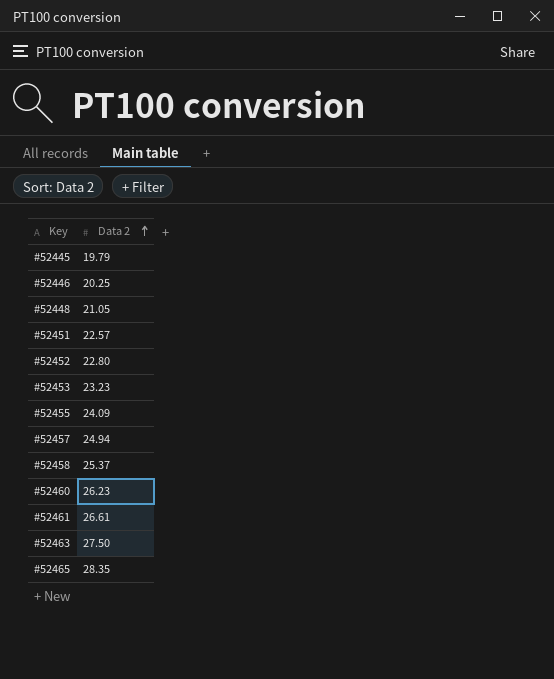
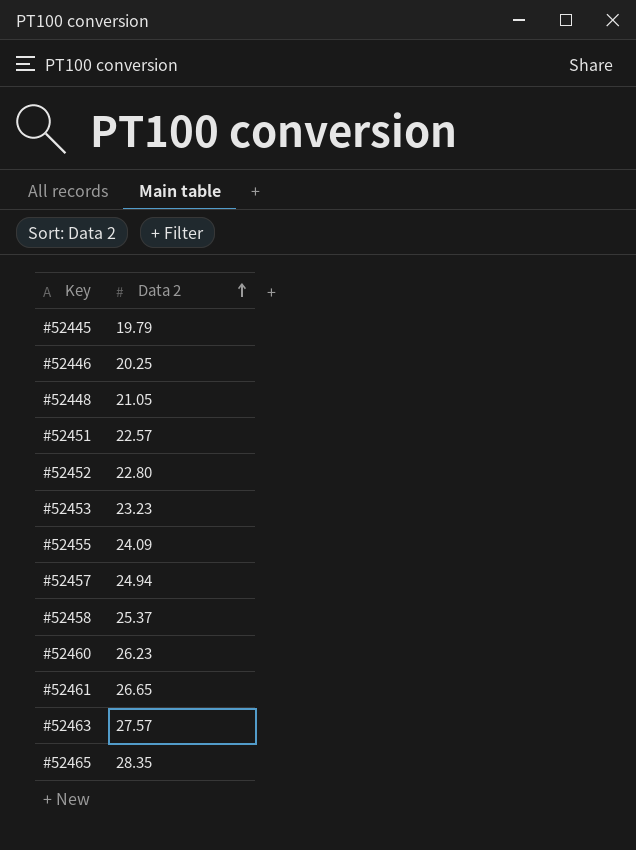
#52461 | Data 2: 26.61 -> 26.65
#52463 | Data 2: 27.50 -> 27.57

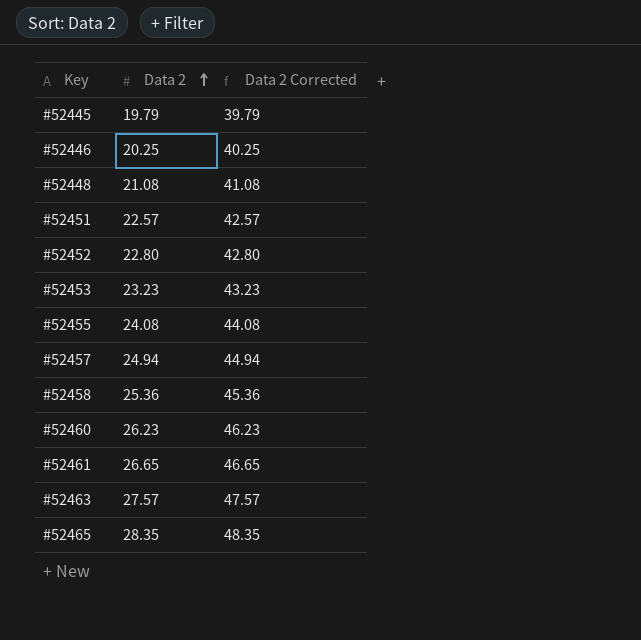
column Data 2 Corrected | formula: none -> [Data 2] + 20
#52448 | Data 2: 21.05 -> 21.08
#52455 | Data 2: 24.09 -> 24.08
#52458 | Data 2: 25.37 -> 25.36

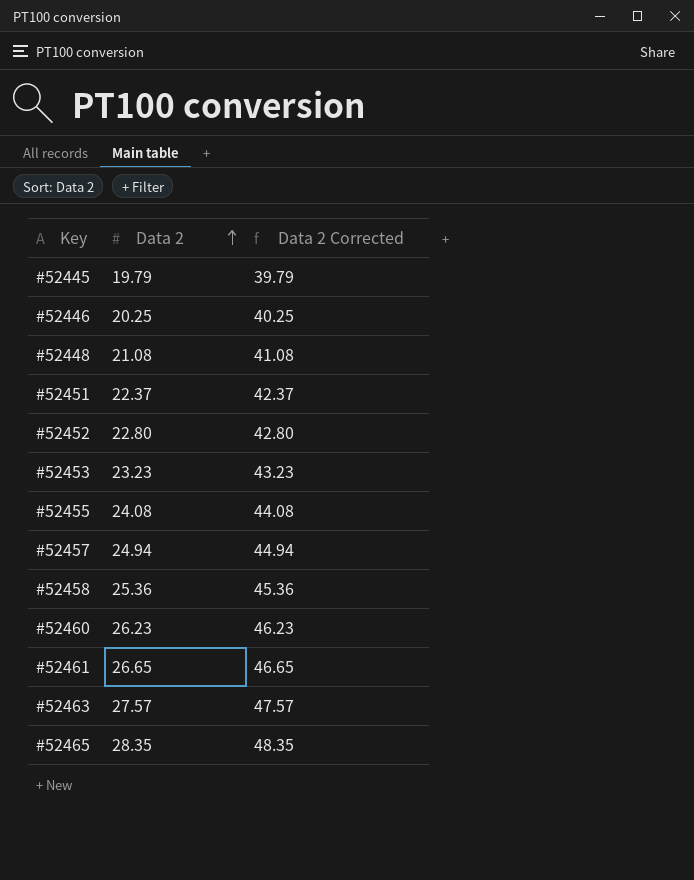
#52451 | Data 2: 22.57 -> 22.37
#52451 | Data 2 Corrected: 42.57 -> 42.37

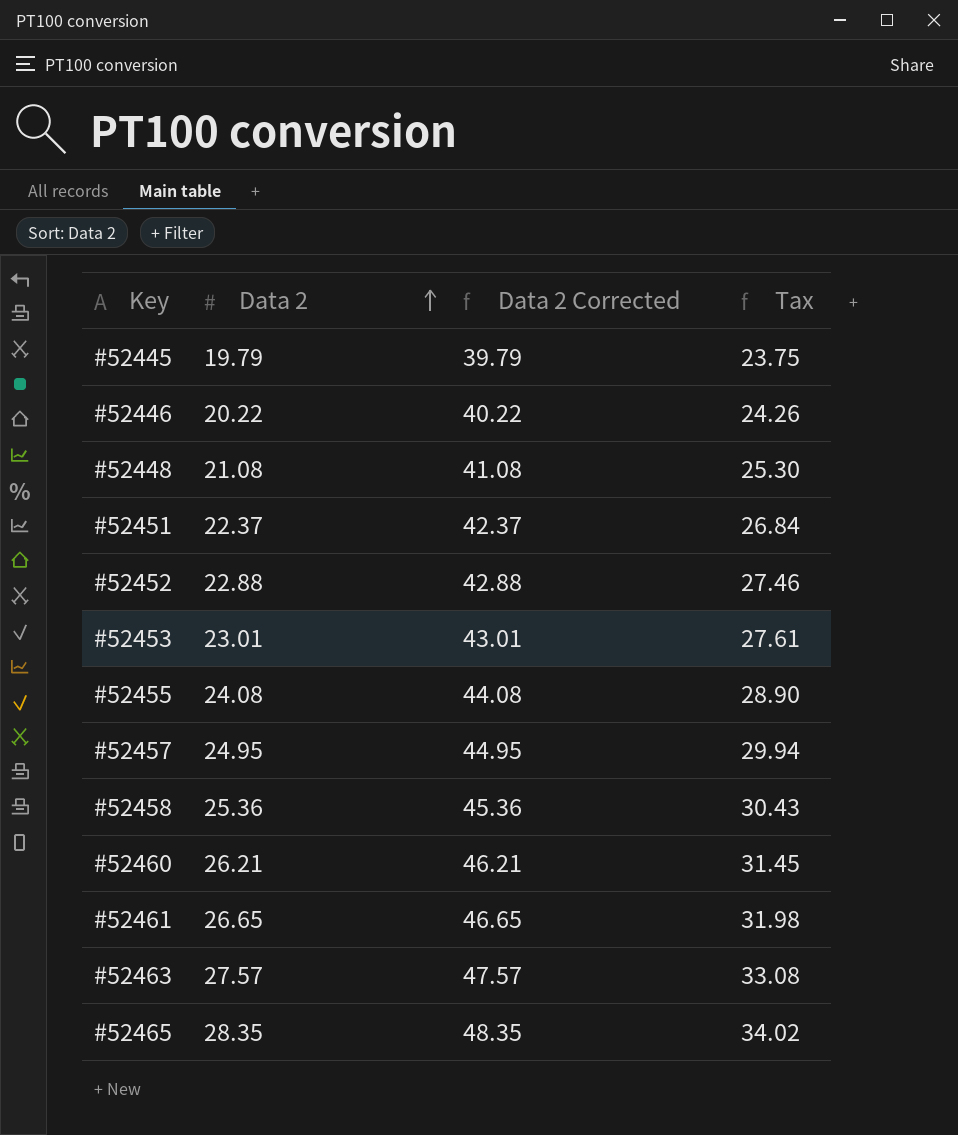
column Tax | formula: none -> [Data 2] * 1.2
#52446 | Data 2: 20.25 -> 20.22
#52446 | Data 2 Corrected: 40.25 -> 40.22
#52452 | Data 2: 22.80 -> 22.88
#52452 | Data 2 Corrected: 42.80 -> 42.88
#52453 | Data 2: 23.23 -> 23.01
#52453 | Data 2 Corrected: 43.23 -> 43.01
#52457 | Data 2: 24.94 -> 24.95
#52457 | Data 2 Corrected: 44.94 -> 44.95
#52460 | Data 2: 26.23 -> 26.21
#52460 | Data 2 Corrected: 46.23 -> 46.21

